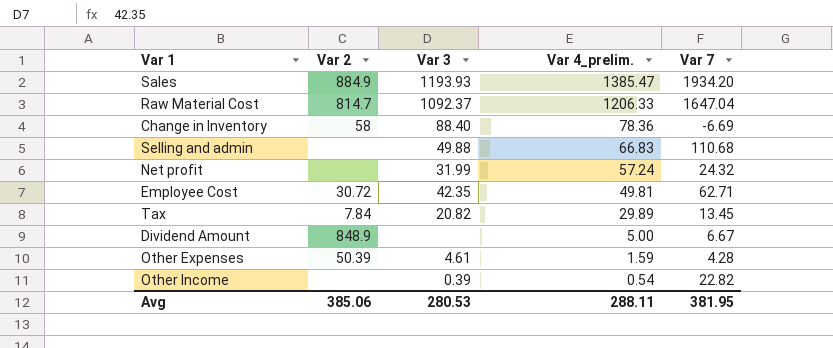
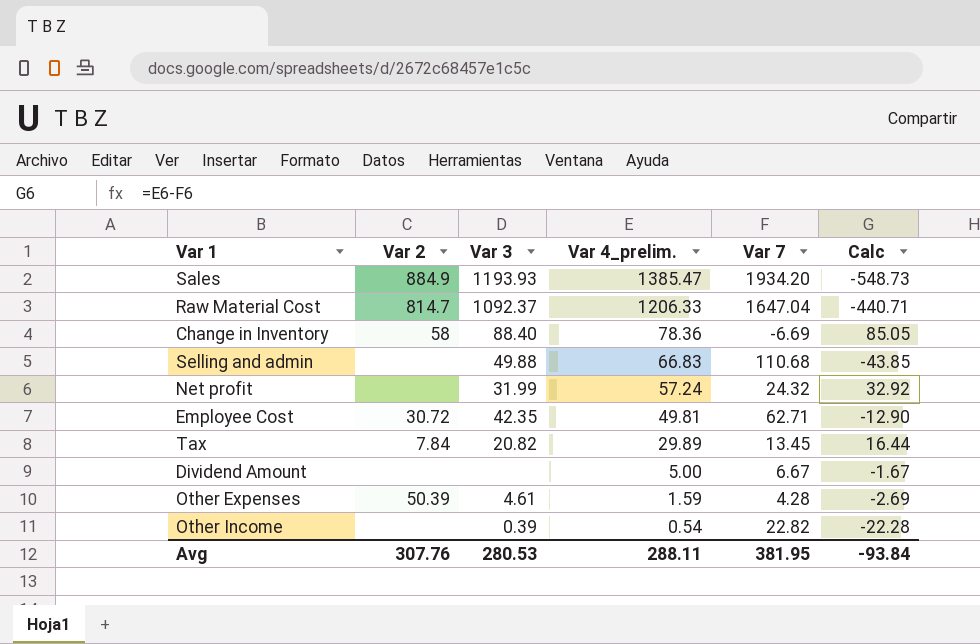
column Calc | formula: none -> [Var 4_prelim.] - [Var 7]
Dividend Amount | Var 2: 848.9 -> none
Avg | Var 2: 385.06 -> 307.76

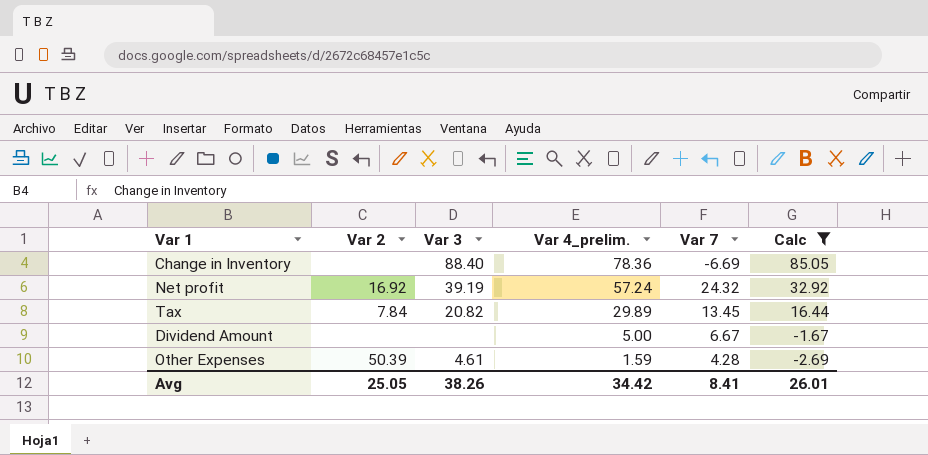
filter: none -> Calc >= -2.69
Change in Inventory | Var 2: 58 -> none
Net profit | Var 2: none -> 16.92
Net profit | Var 3: 31.99 -> 39.19
Avg | Var 2: 307.76 -> 25.05
Avg | Var 3: 280.53 -> 38.26
Avg | Var 4_prelim.: 288.11 -> 34.42
Avg | Var 7: 381.95 -> 8.41
Avg | Calc: -93.84 -> 26.01

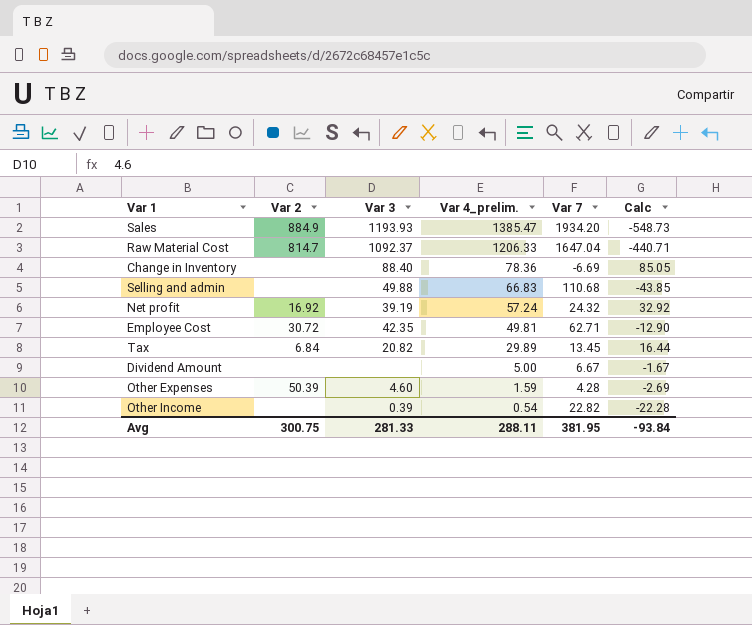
filter: Calc >= -2.69 -> none
Tax | Var 2: 7.84 -> 6.84
Other Expenses | Var 3: 4.61 -> 4.60
Avg | Var 2: 25.05 -> 300.75
Avg | Var 3: 38.26 -> 281.33
Avg | Var 4_prelim.: 34.42 -> 288.11
Avg | Var 7: 8.41 -> 381.95
Avg | Calc: 26.01 -> -93.84

